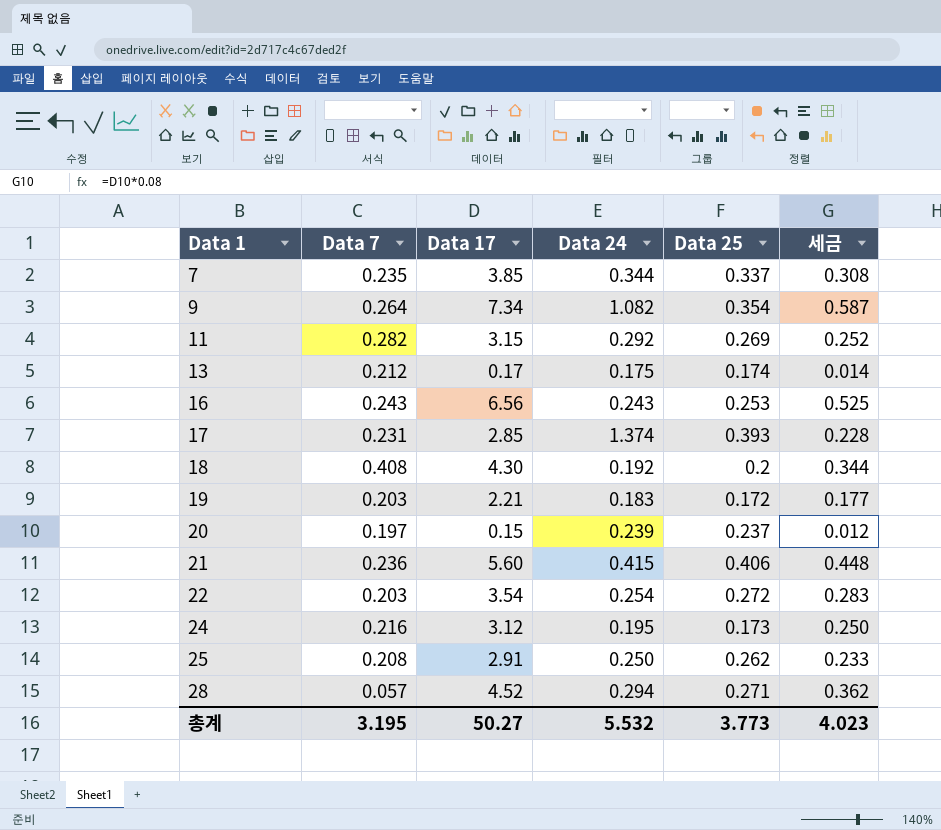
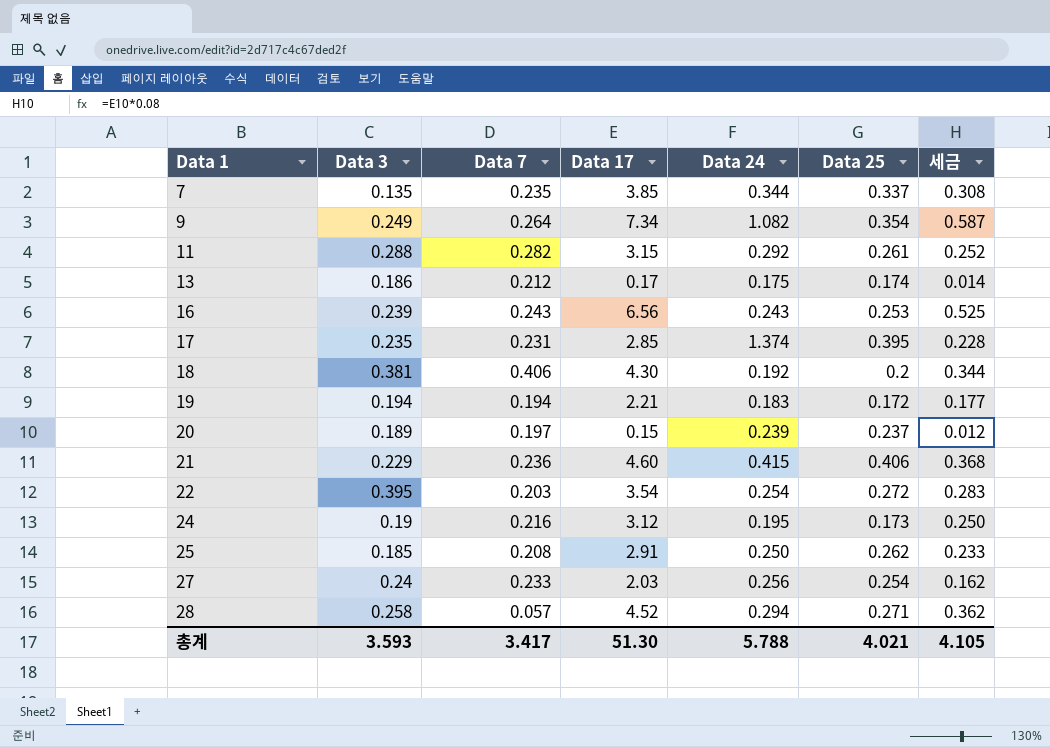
column Data 3 | position: none -> 2
11 | Data 25: 0.269 -> 0.261
17 | Data 25: 0.393 -> 0.395
18 | Data 7: 0.408 -> 0.406
19 | Data 7: 0.203 -> 0.194
21 | Data 17: 5.60 -> 4.60
21 | 세금: 0.448 -> 0.368
row 27: none -> 0.24 | 0.233 | 2.03 | 0.256 | 0.254 | 0.162
총계 | Data 7: 3.195 -> 3.417
총계 | Data 17: 50.27 -> 51.30
총계 | Data 24: 5.532 -> 5.788
총계 | Data 25: 3.773 -> 4.021
총계 | 세금: 4.023 -> 4.105

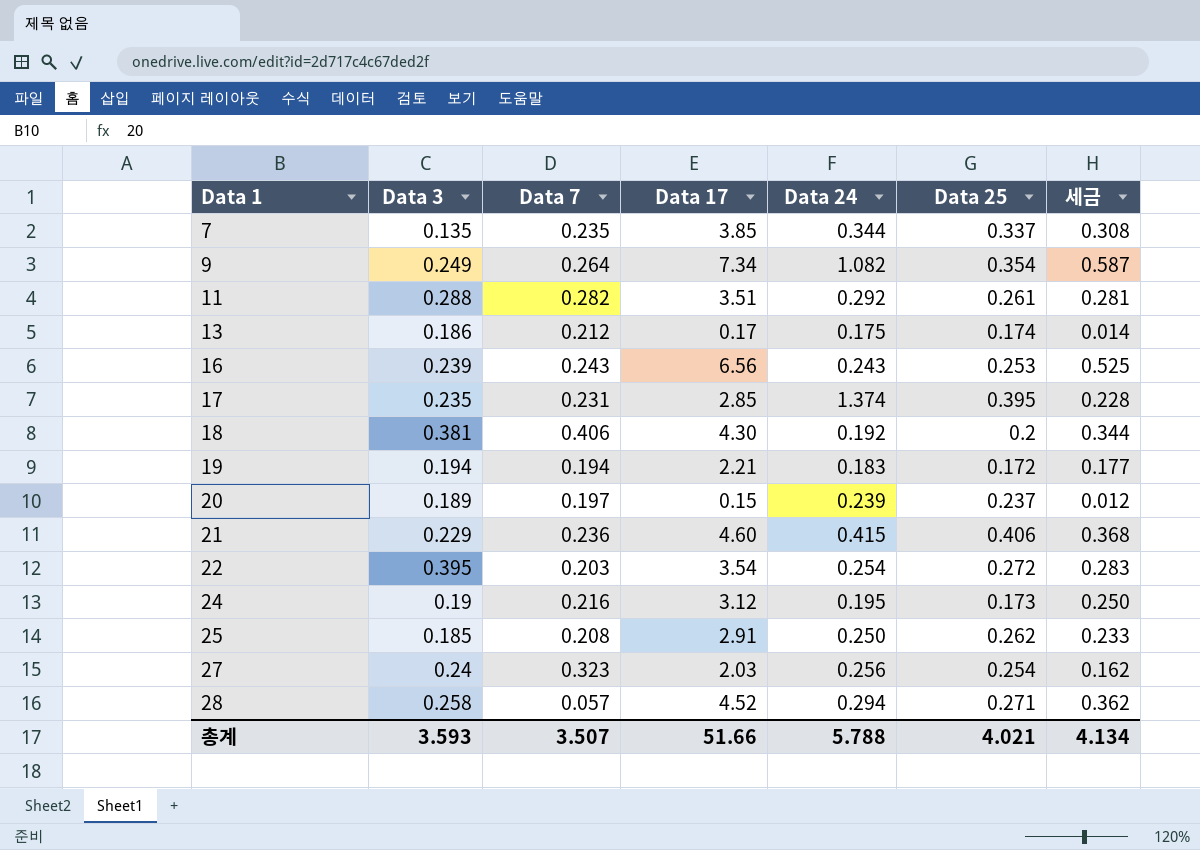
11 | Data 17: 3.15 -> 3.51
11 | 세금: 0.252 -> 0.281
27 | Data 7: 0.233 -> 0.323
총계 | Data 7: 3.417 -> 3.507
총계 | Data 17: 51.30 -> 51.66
총계 | 세금: 4.105 -> 4.134

